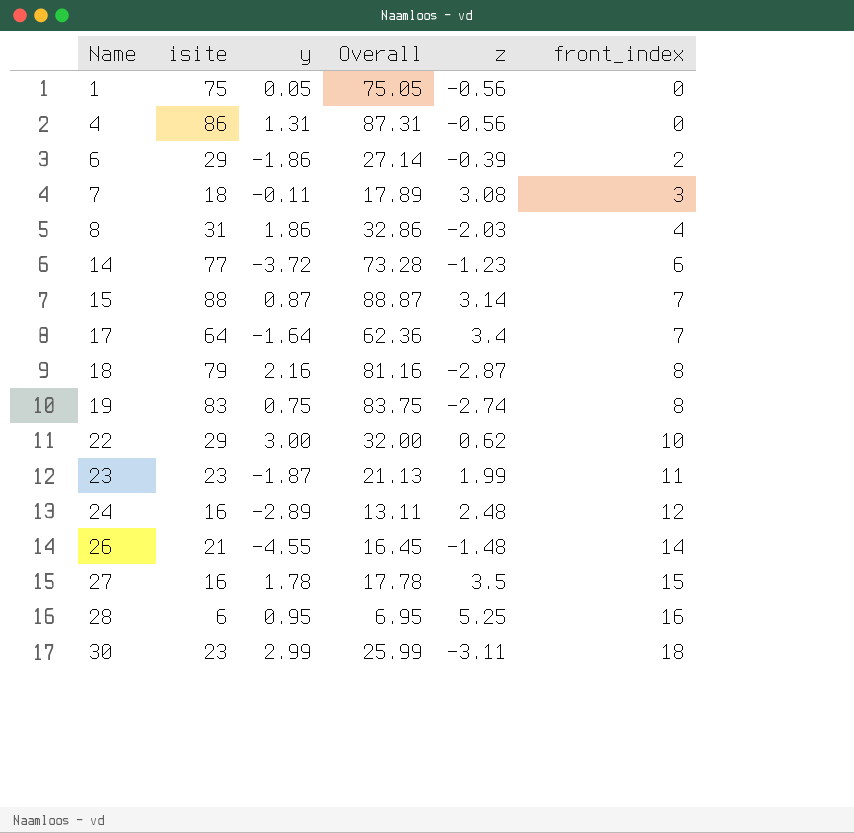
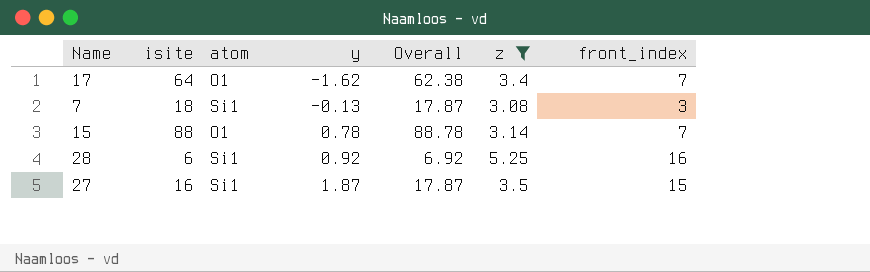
filter: none -> z >= 3.08
row order: Name ascending -> y ascending
column atom | position: none -> 3
17 | y: -1.64 -> -1.62
17 | Overall: 62.36 -> 62.38
7 | y: -0.11 -> -0.13
7 | Overall: 17.89 -> 17.87
15 | y: 0.87 -> 0.78
15 | Overall: 88.87 -> 88.78
28 | y: 0.95 -> 0.92
28 | Overall: 6.95 -> 6.92
27 | y: 1.78 -> 1.87
27 | Overall: 17.78 -> 17.87

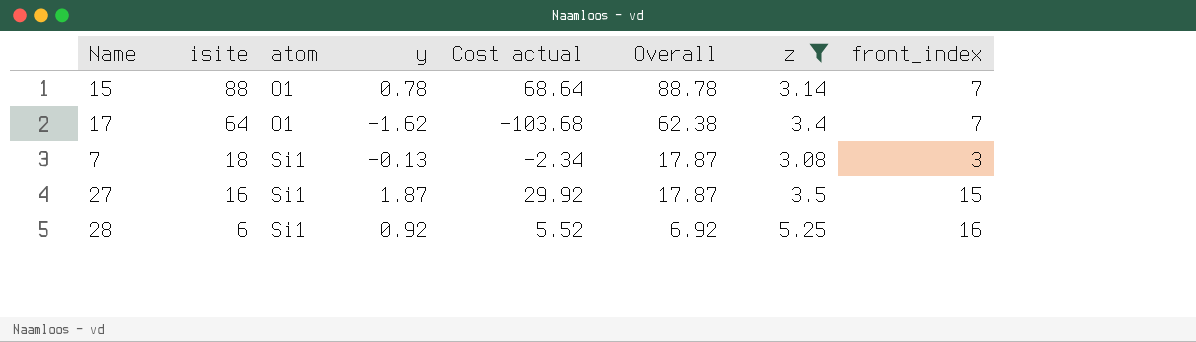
row order: y ascending -> isite descending
column Cost actual | formula: none -> [isite] * [y]

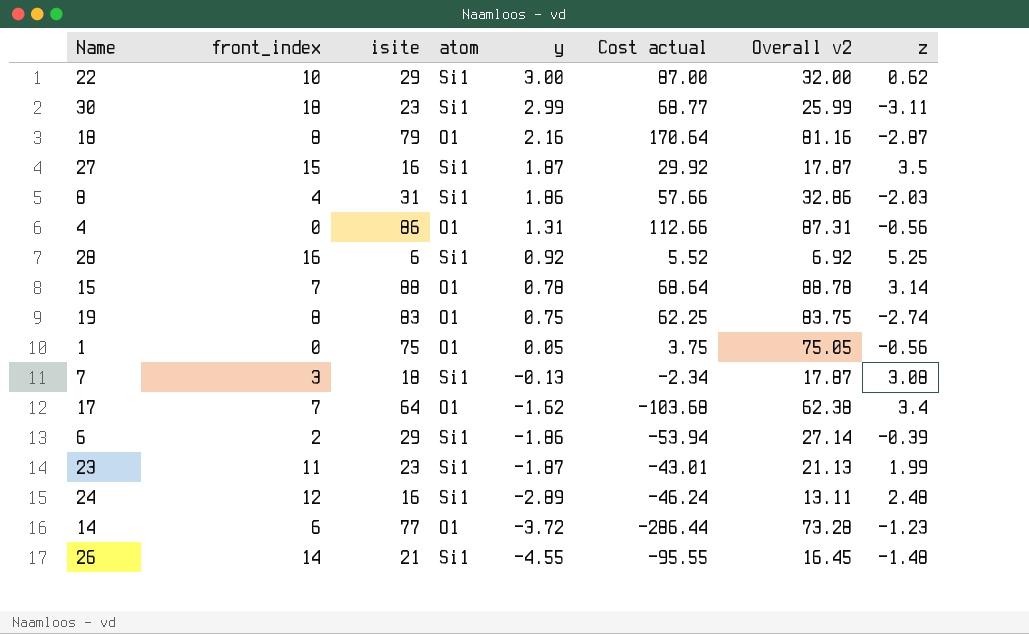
filter: z >= 3.08 -> none
row order: isite descending -> y descending
column front_index | position: 8 -> 2
column name: Overall -> Overall v2

